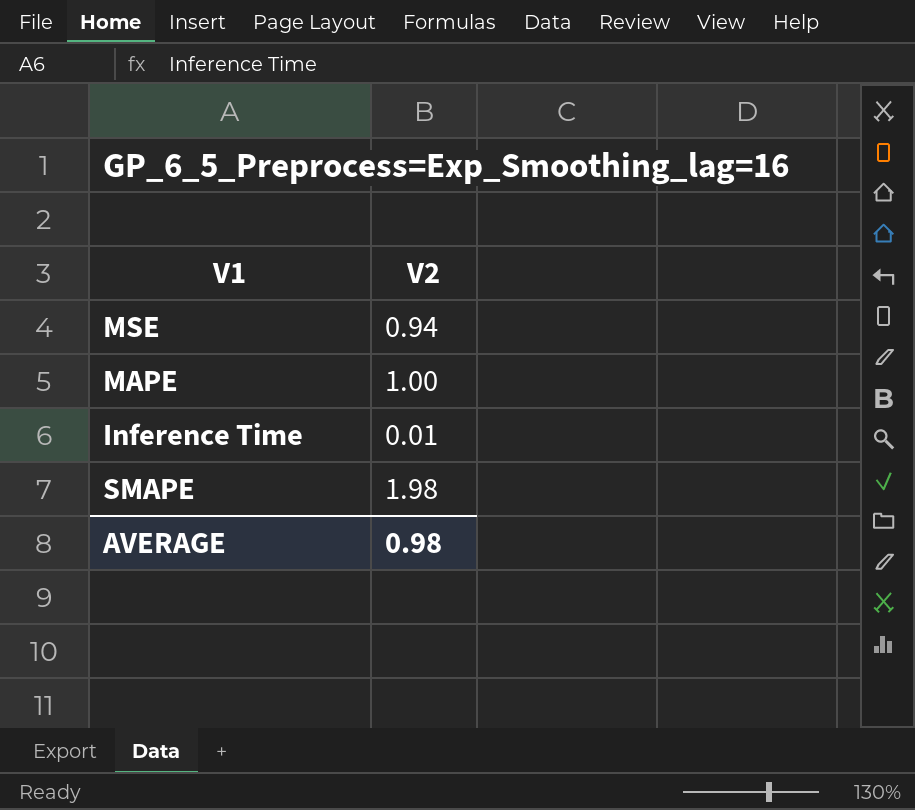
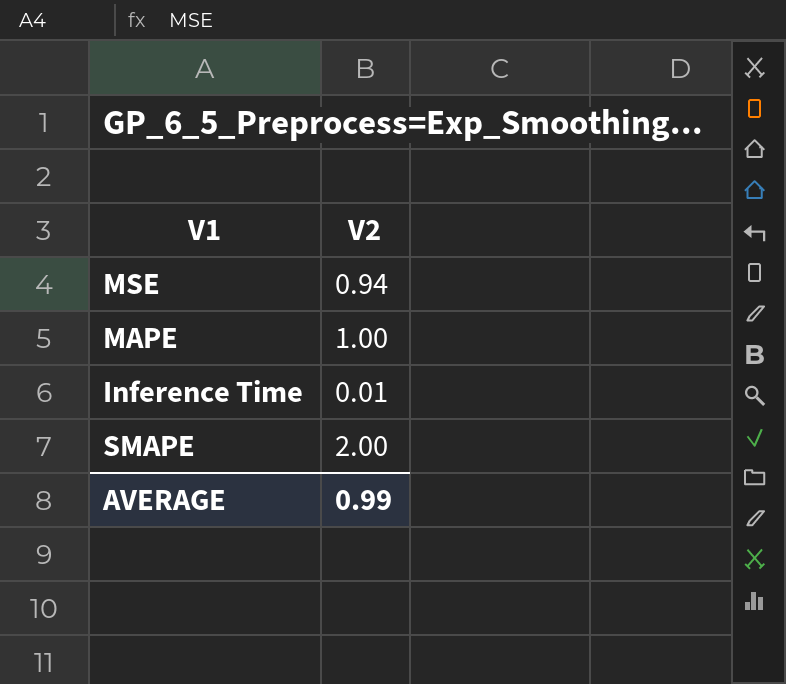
SMAPE | V2: 1.98 -> 2.00
AVERAGE | V2: 0.98 -> 0.99

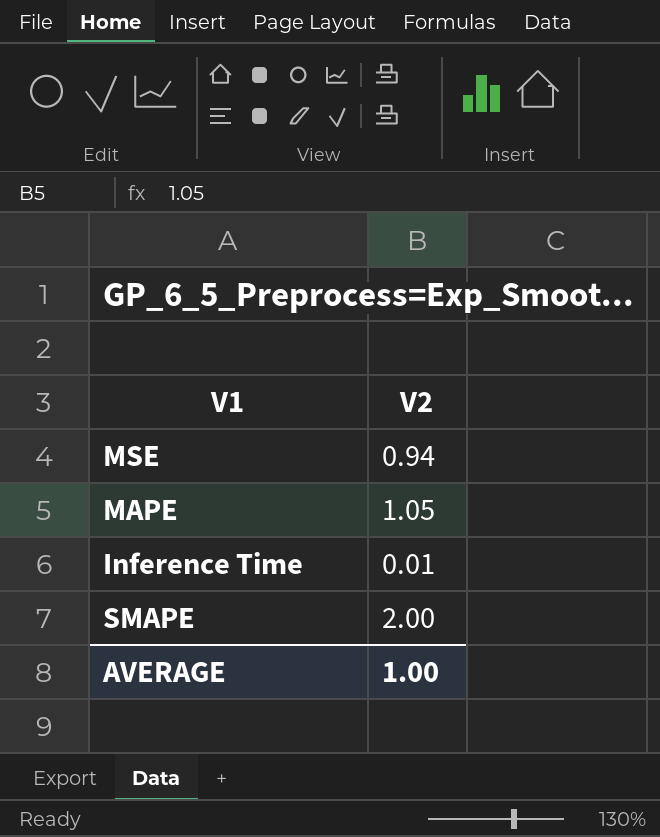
MAPE | V2: 1.00 -> 1.05
AVERAGE | V2: 0.99 -> 1.00

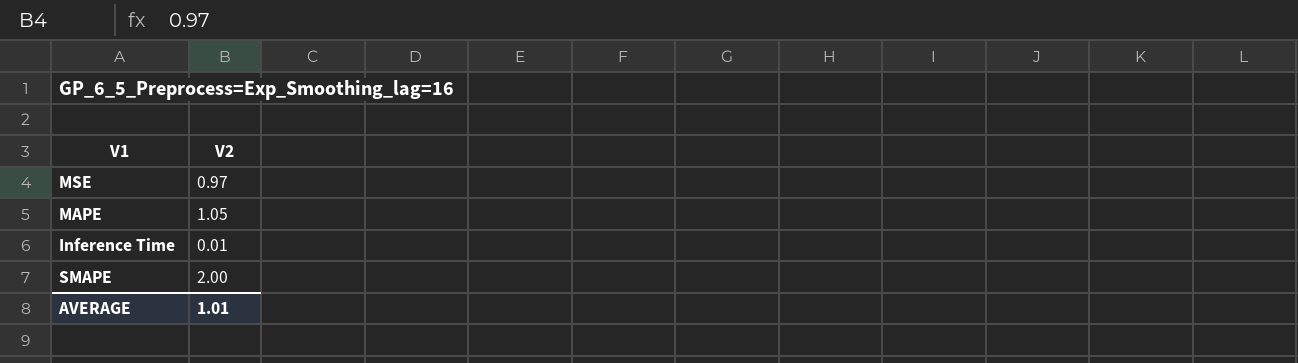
MSE | V2: 0.94 -> 0.97
AVERAGE | V2: 1.00 -> 1.01

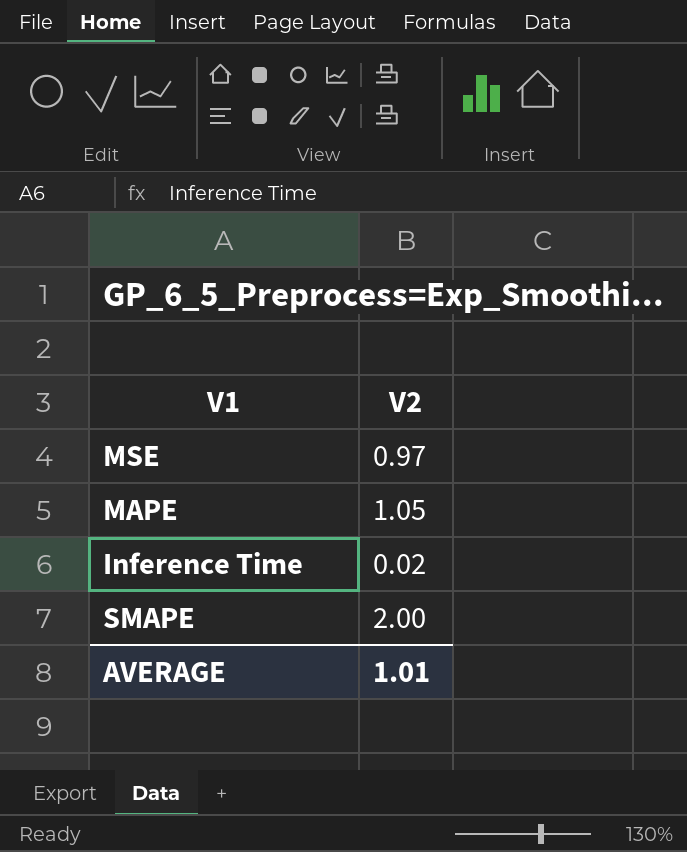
Inference Time | V2: 0.01 -> 0.02

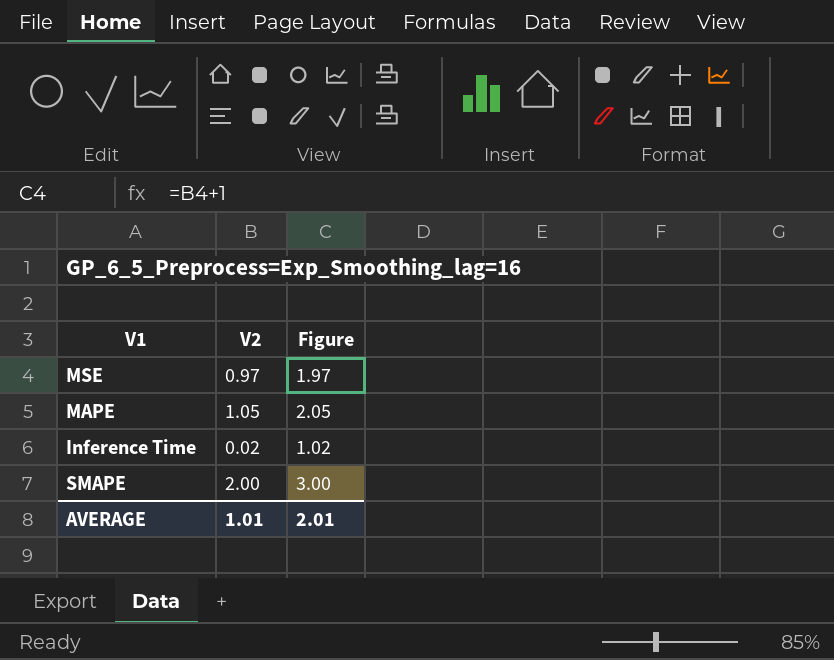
column Figure | formula: none -> [V2] + 1

